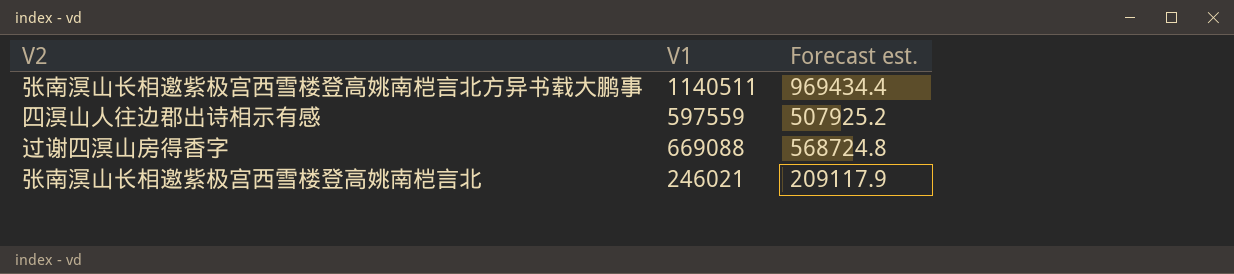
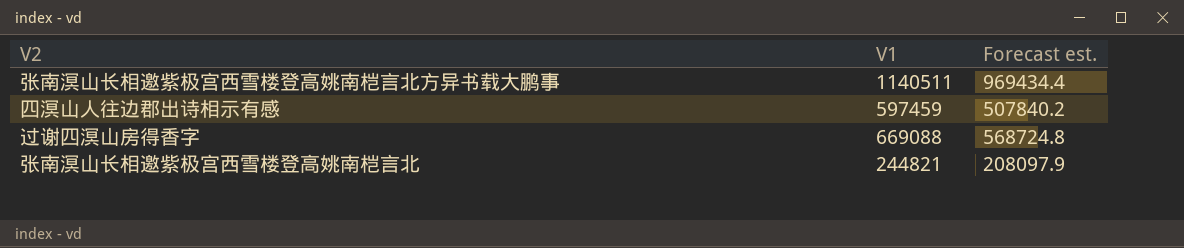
四溟山人往边郡出诗相示有感 | V1: 597559 -> 597459
四溟山人往边郡出诗相示有感 | Forecast est.: 507925.2 -> 507840.2
张南溟山长相邀紫极宫西雪楼登高姚南桤言北 | V1: 246021 -> 244821
张南溟山长相邀紫极宫西雪楼登高姚南桤言北 | Forecast est.: 209117.9 -> 208097.9

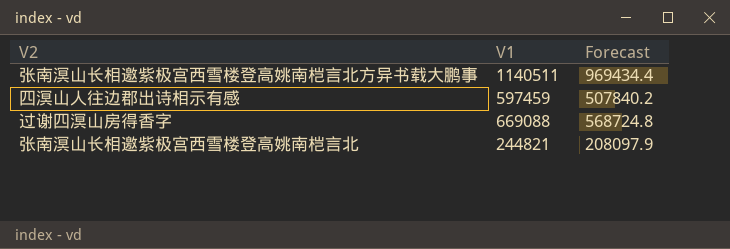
column name: Forecast est. -> Forecast

